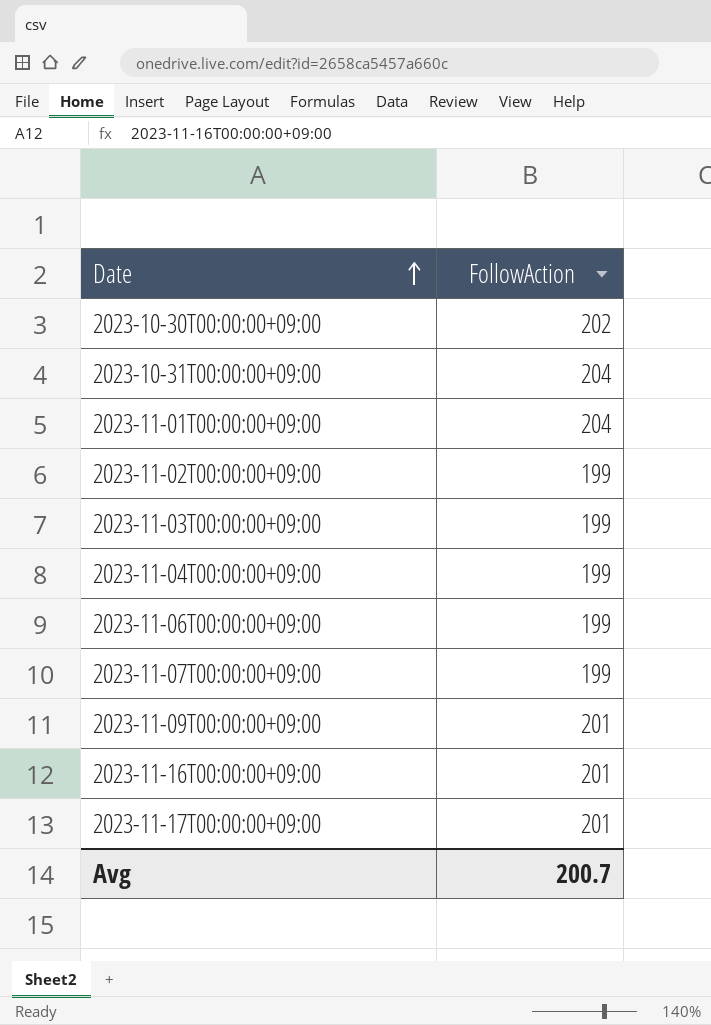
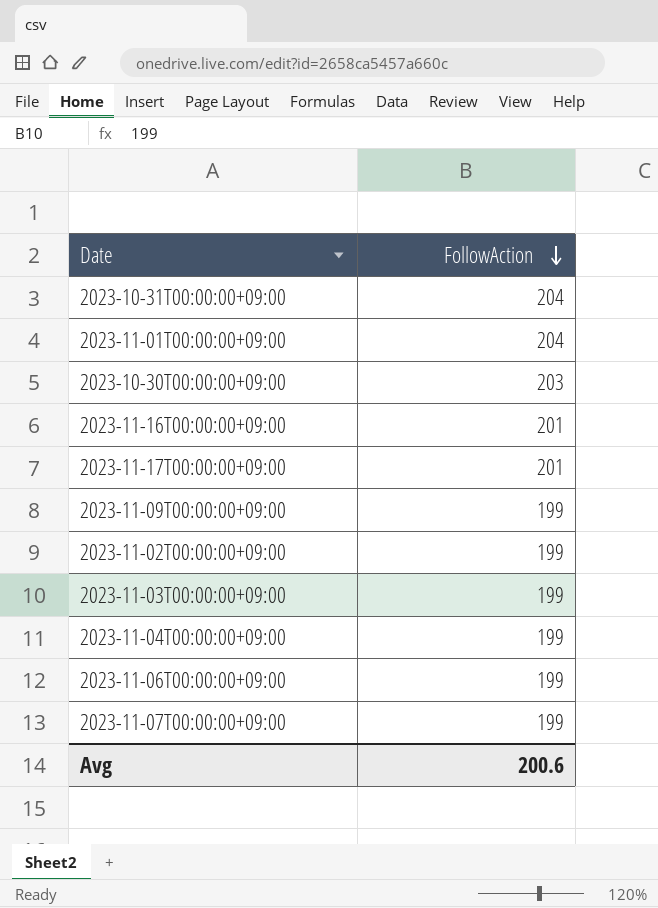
row order: Date ascending -> FollowAction descending
2023-10-30T00:00:00+09:00 | FollowAction: 202 -> 203
2023-11-09T00:00:00+09:00 | FollowAction: 201 -> 199
Avg | FollowAction: 200.7 -> 200.6

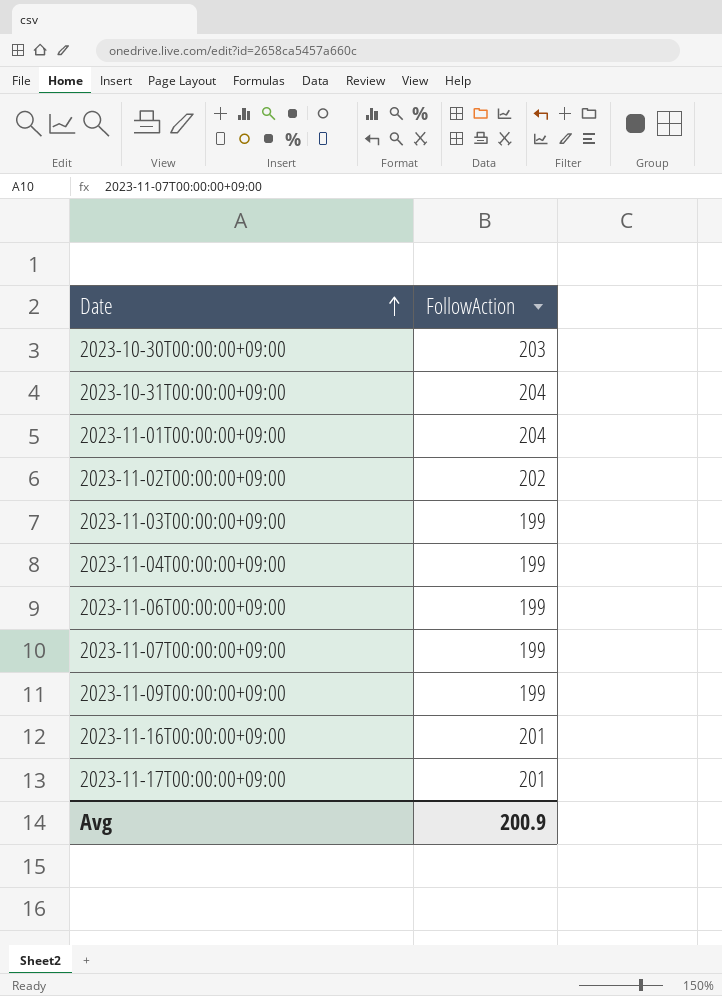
row order: FollowAction descending -> Date ascending
2023-11-02T00:00:00+09:00 | FollowAction: 199 -> 202
Avg | FollowAction: 200.6 -> 200.9

